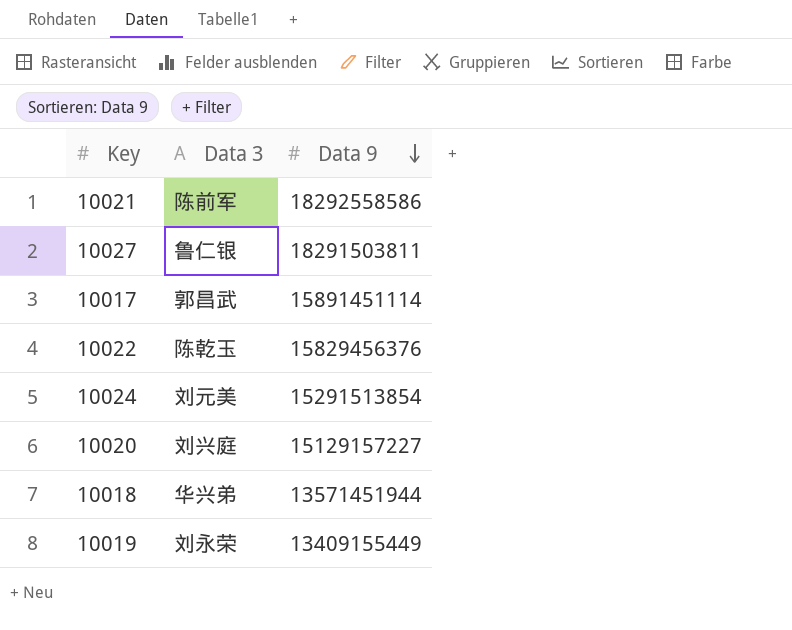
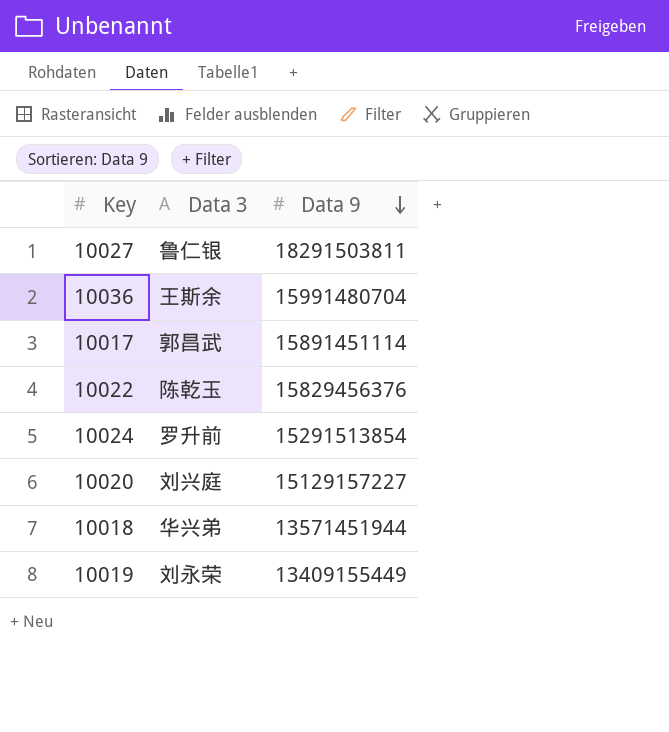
row 10021: 陈前军 | 18292558586 -> none
row 10036: none -> 王斯余 | 15991480704
10024 | Data 3: 刘元美 -> 罗升前

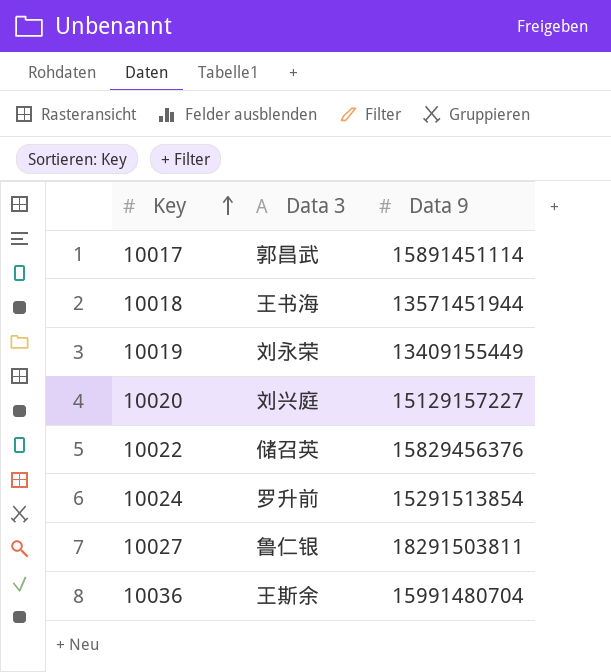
row order: Data 9 descending -> Key ascending
10018 | Data 3: 华兴弟 -> 王书海
10022 | Data 3: 陈乾玉 -> 储召英

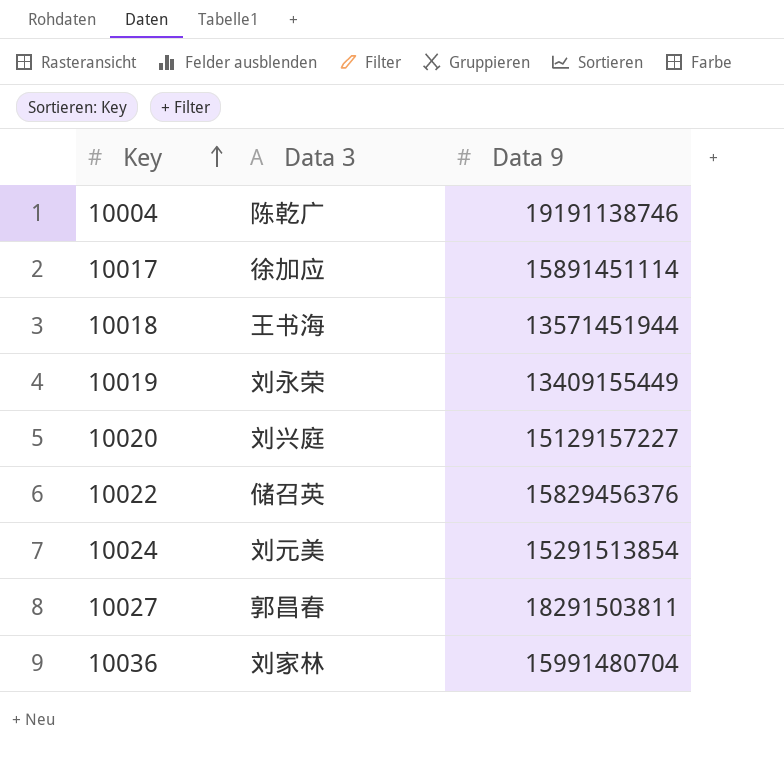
row 10004: none -> 陈乾广 | 19191138746
10017 | Data 3: 郭昌武 -> 徐加应
10024 | Data 3: 罗升前 -> 刘元美
10027 | Data 3: 鲁仁银 -> 郭昌春
10036 | Data 3: 王斯余 -> 刘家林

